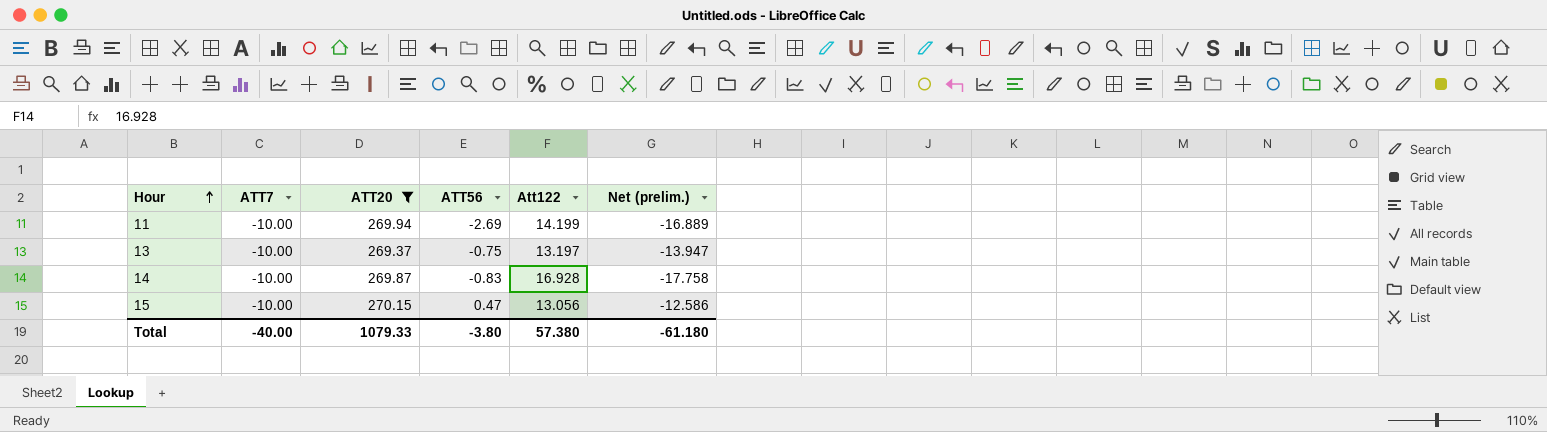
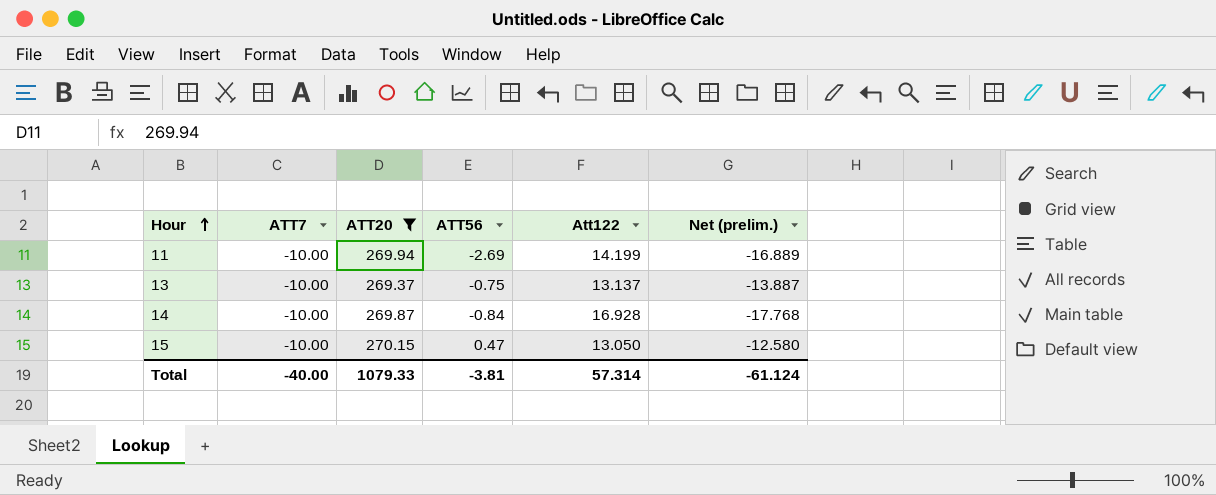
13 | Att122: 13.197 -> 13.137
13 | Net (prelim.): -13.947 -> -13.887
14 | ATT56: -0.83 -> -0.84
14 | Net (prelim.): -17.758 -> -17.768
15 | Att122: 13.056 -> 13.050
15 | Net (prelim.): -12.586 -> -12.580
Total | ATT56: -3.80 -> -3.81
Total | Att122: 57.380 -> 57.314
Total | Net (prelim.): -61.180 -> -61.124

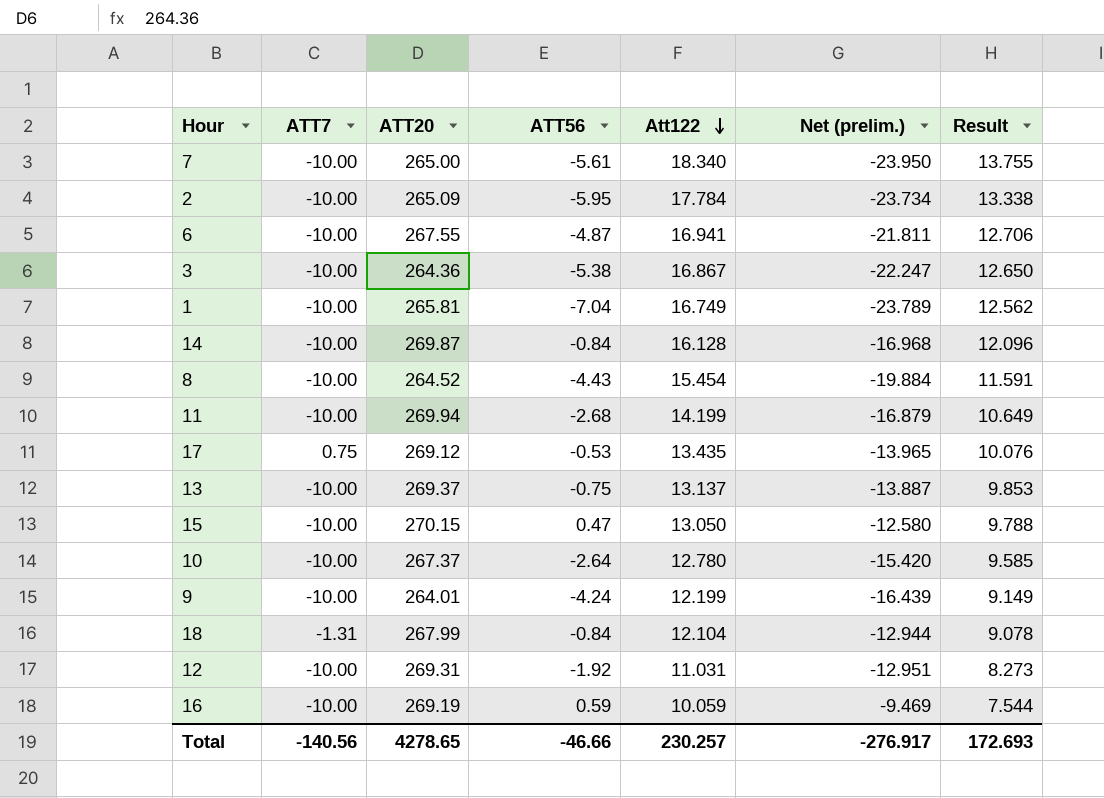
filter: ATT20 >= 269.37 -> none
row order: Hour ascending -> Att122 descending
column Result | formula: none -> [Att122] * 0.75
14 | Att122: 16.928 -> 16.128
14 | Net (prelim.): -17.768 -> -16.968
11 | ATT56: -2.69 -> -2.68
11 | Net (prelim.): -16.889 -> -16.879
Total | ATT7: -40.00 -> -140.56
Total | ATT20: 1079.33 -> 4278.65
Total | ATT56: -3.81 -> -46.66
Total | Att122: 57.314 -> 230.257
Total | Net (prelim.): -61.124 -> -276.917

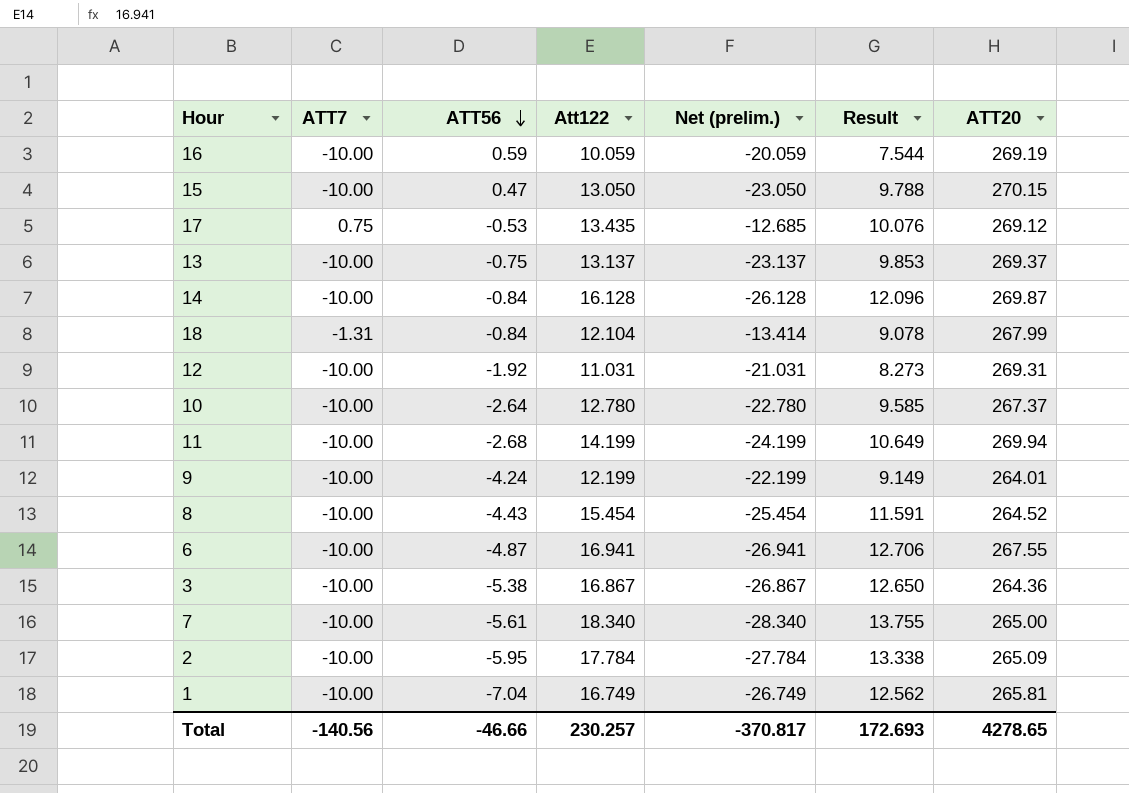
row order: Att122 descending -> ATT56 descending
column Net (prelim.) | formula: [ATT56] - [Att122] -> [ATT7] - [Att122]
column ATT20 | position: 3 -> 7
Total | Net (prelim.): -276.917 -> -370.817

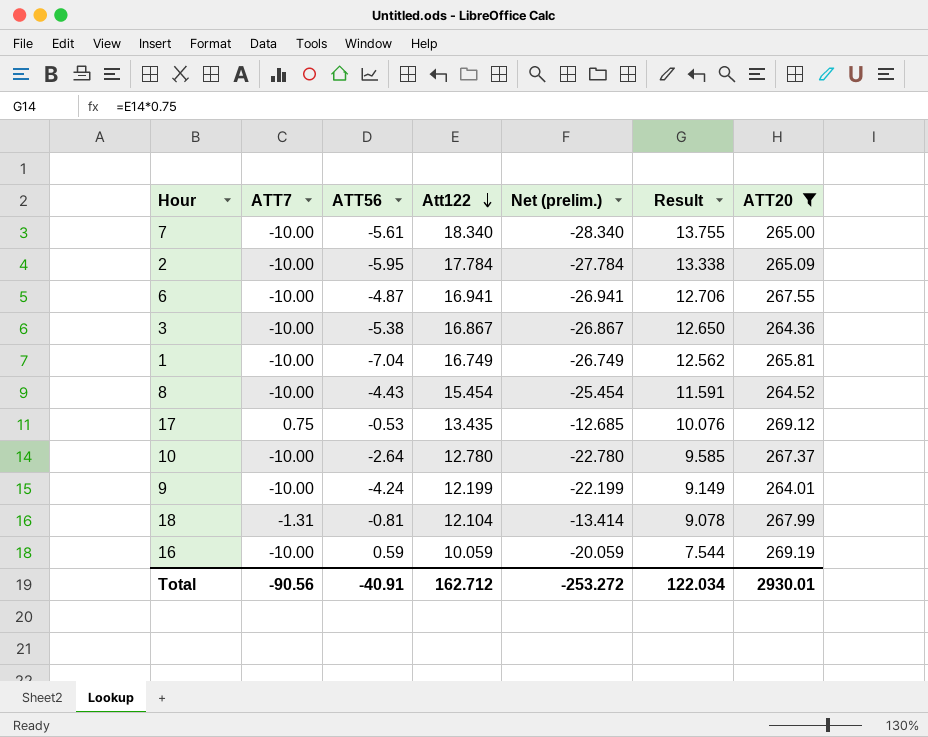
filter: none -> ATT20 <= 269.19
row order: ATT56 descending -> Att122 descending
18 | ATT56: -0.84 -> -0.81
Total | ATT7: -140.56 -> -90.56
Total | ATT56: -46.66 -> -40.91
Total | Att122: 230.257 -> 162.712
Total | Net (prelim.): -370.817 -> -253.272
Total | Result: 172.693 -> 122.034
Total | ATT20: 4278.65 -> 2930.01

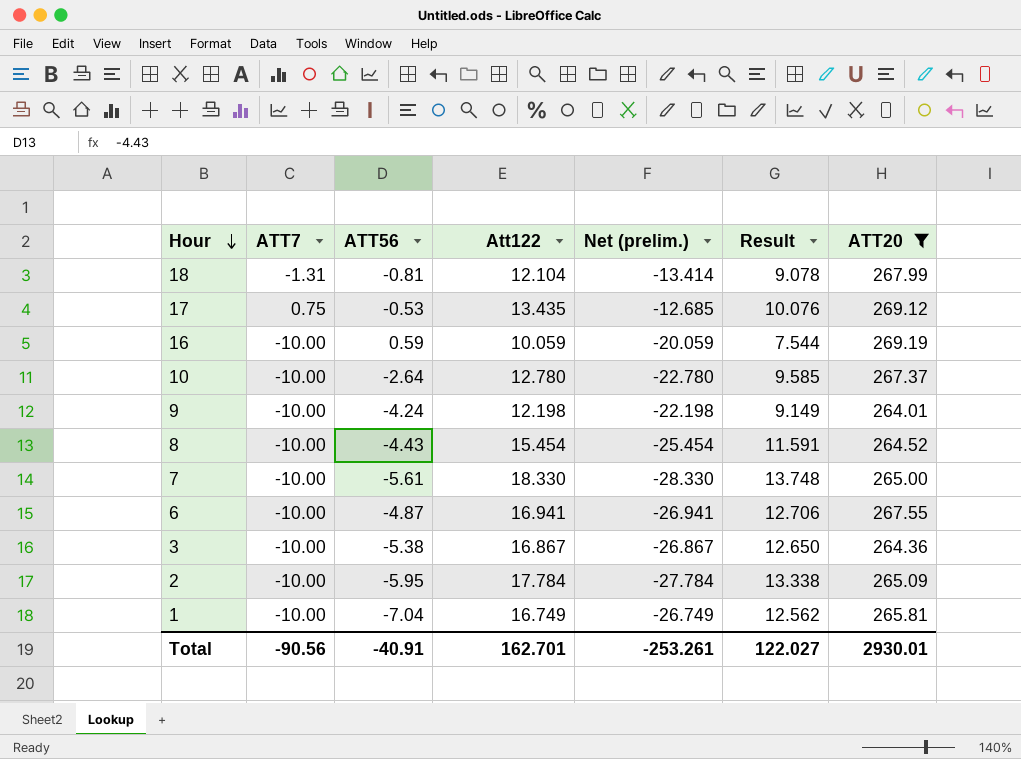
row order: Att122 descending -> Hour descending
9 | Att122: 12.199 -> 12.198
9 | Net (prelim.): -22.199 -> -22.198
7 | Att122: 18.340 -> 18.330
7 | Net (prelim.): -28.340 -> -28.330
7 | Result: 13.755 -> 13.748
Total | Att122: 162.712 -> 162.701
Total | Net (prelim.): -253.272 -> -253.261
Total | Result: 122.034 -> 122.027

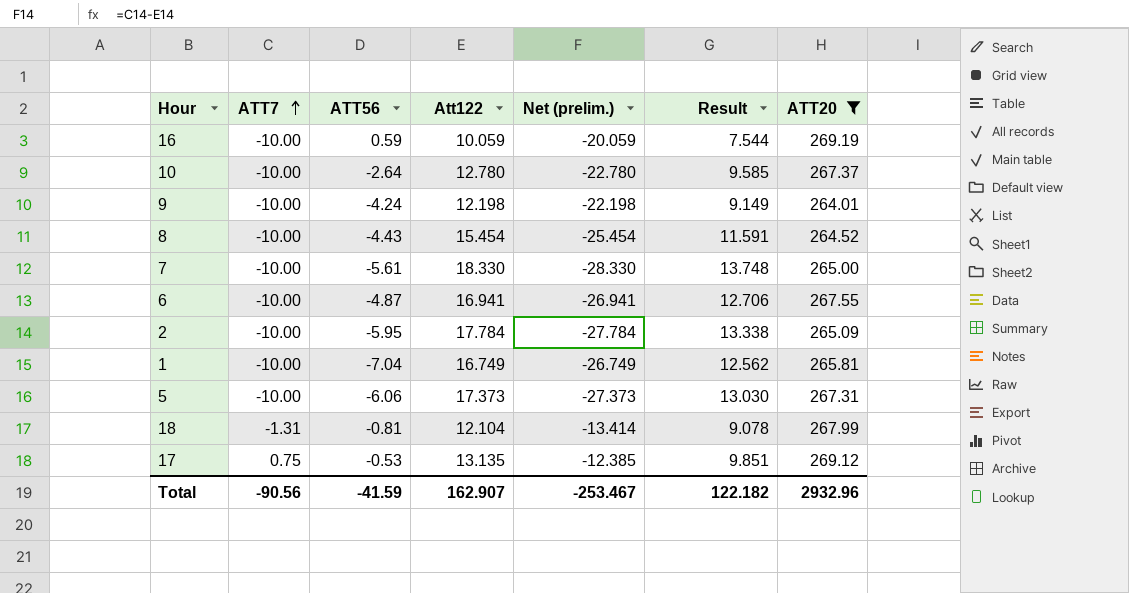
row order: Hour descending -> ATT7 ascending
row 3: -10.00 | -5.38 | 16.867 | -26.867 | 12.650 | 264.36 -> none
row 5: none -> -10.00 | -6.06 | 17.373 | -27.373 | 13.030 | 267.31
17 | Att122: 13.435 -> 13.135
17 | Net (prelim.): -12.685 -> -12.385
17 | Result: 10.076 -> 9.851
Total | ATT56: -40.91 -> -41.59
Total | Att122: 162.701 -> 162.907
Total | Net (prelim.): -253.261 -> -253.467
Total | Result: 122.027 -> 122.182
Total | ATT20: 2930.01 -> 2932.96

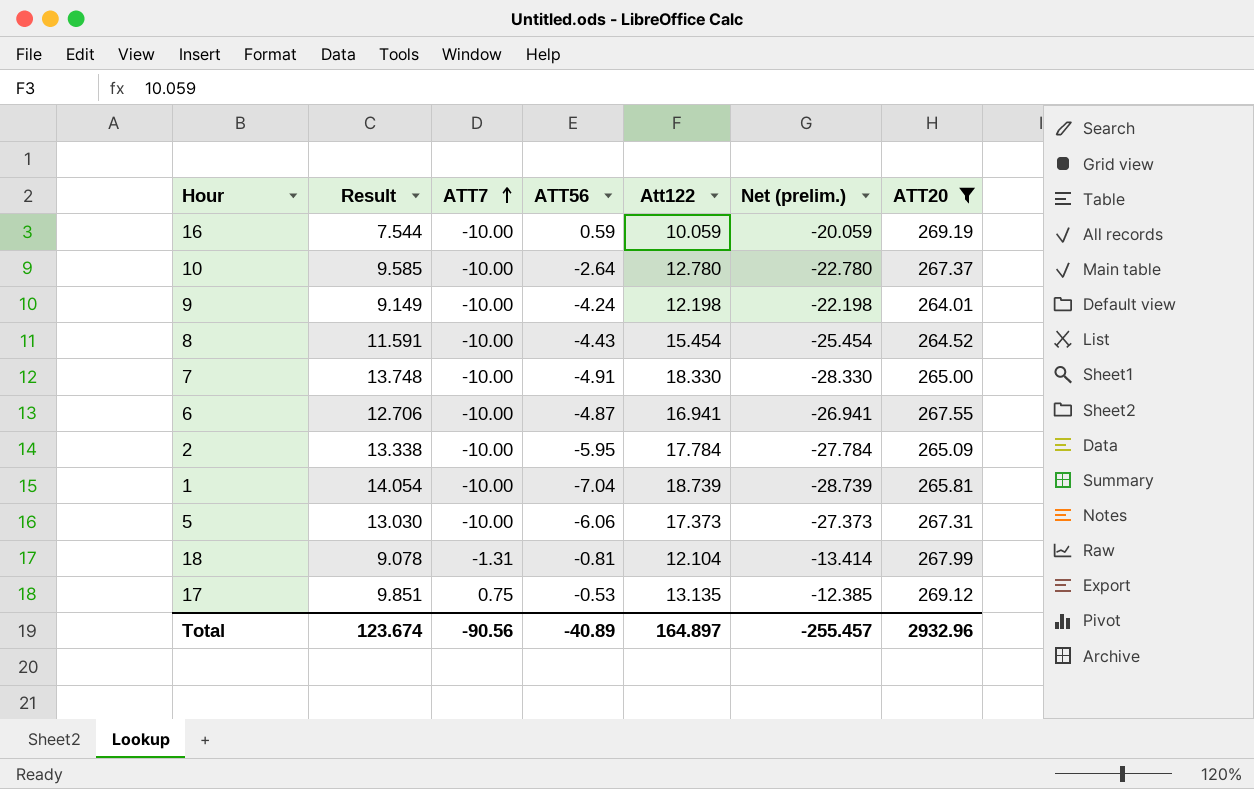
column Result | position: 6 -> 2
7 | ATT56: -5.61 -> -4.91
1 | Result: 12.562 -> 14.054
1 | Att122: 16.749 -> 18.739
1 | Net (prelim.): -26.749 -> -28.739
Total | Result: 122.182 -> 123.674
Total | ATT56: -41.59 -> -40.89
Total | Att122: 162.907 -> 164.897
Total | Net (prelim.): -253.467 -> -255.457

